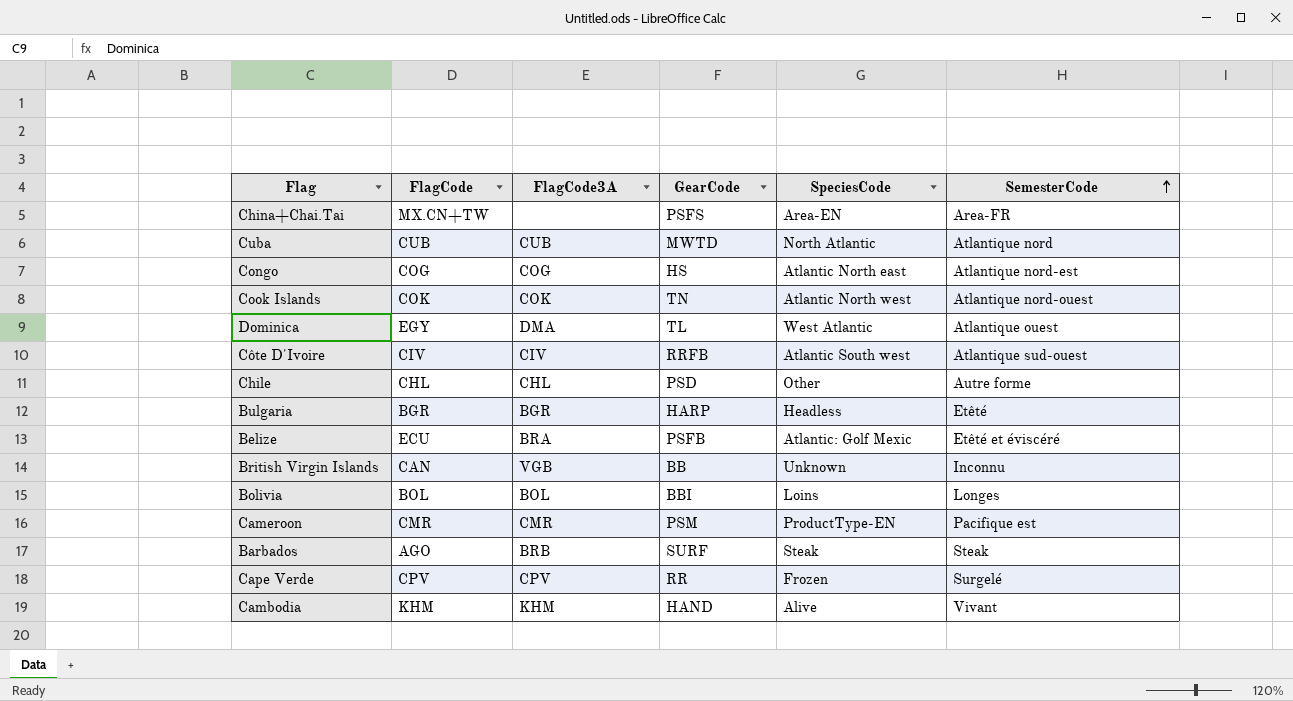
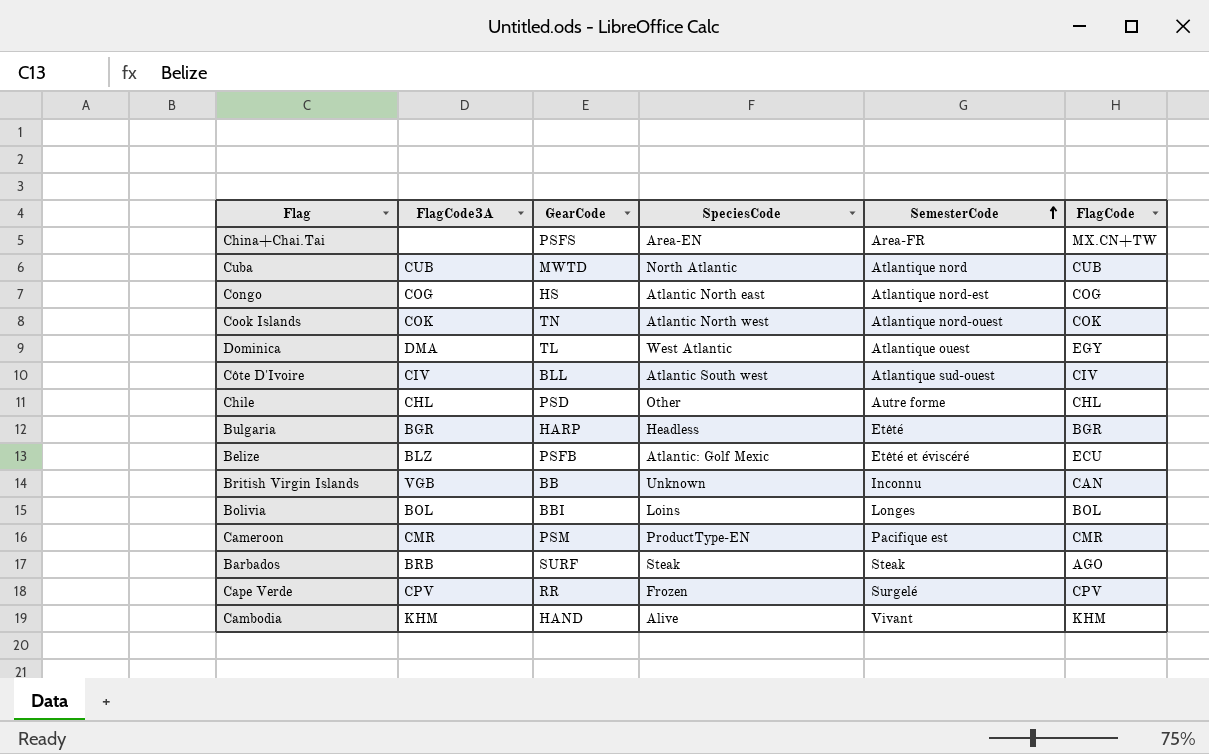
column FlagCode | position: 2 -> 6
Côte D'Ivoire | GearCode: RRFB -> BLL
Belize | FlagCode3A: BRA -> BLZ

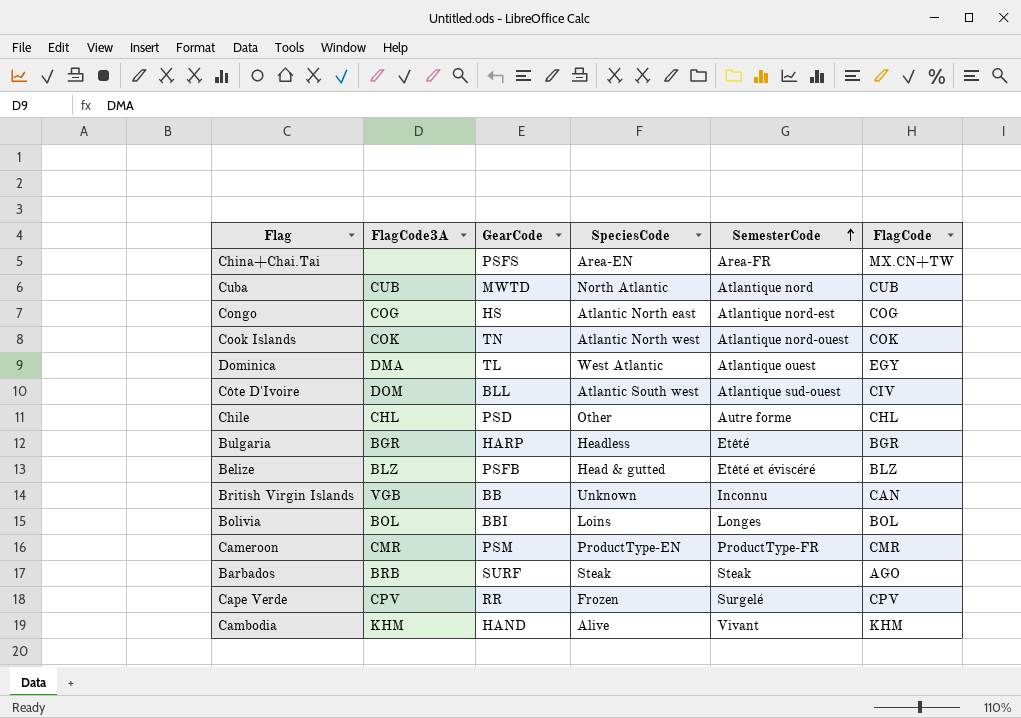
Côte D'Ivoire | FlagCode3A: CIV -> DOM
Belize | SpeciesCode: Atlantic: Golf Mexic -> Head & gutted
Belize | FlagCode: ECU -> BLZ
Cameroon | SemesterCode: Pacifique est -> ProductType-FR

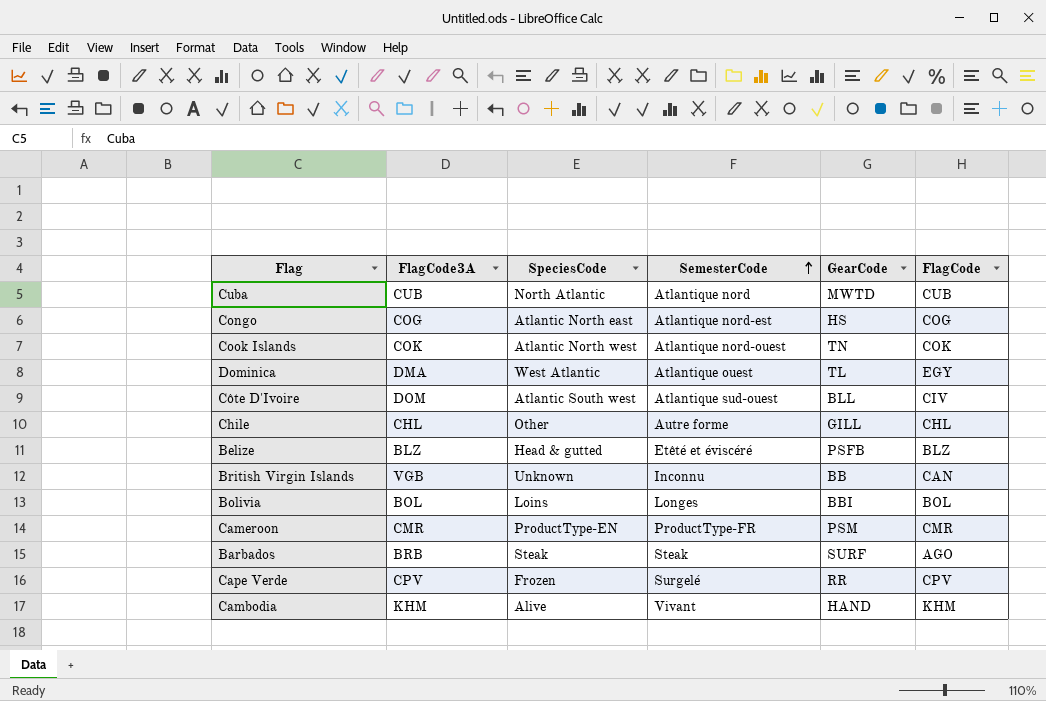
column GearCode | position: 3 -> 5
row China+Chai.Tai: none | PSFS | Area-EN | Area-FR | MX.CN+TW -> none
row Bulgaria: BGR | HARP | Headless | Etêté | BGR -> none
Chile | GearCode: PSD -> GILL

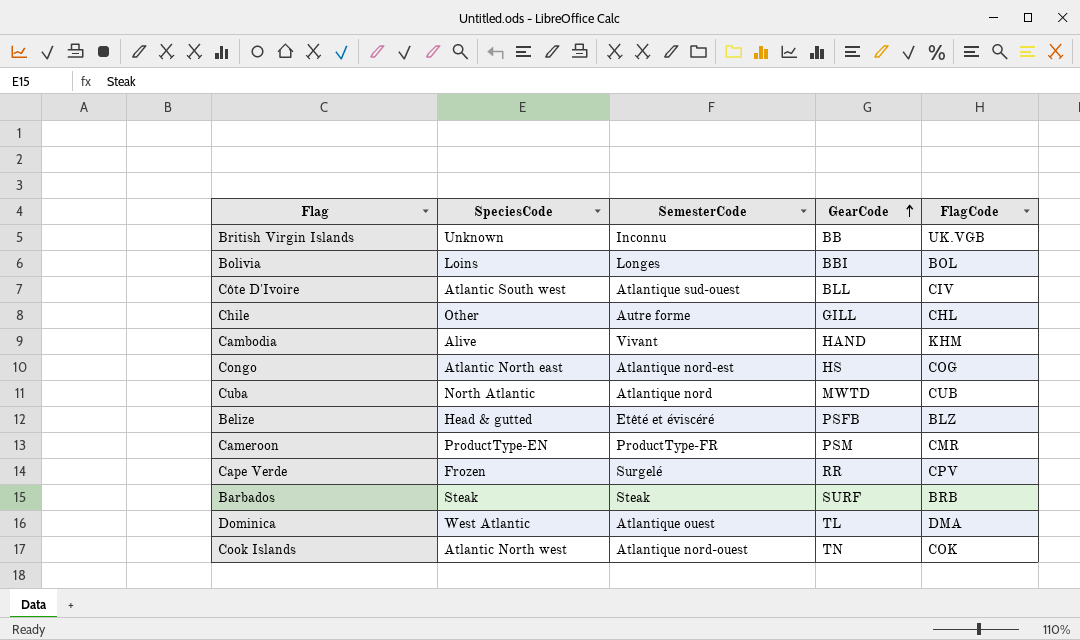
row order: SemesterCode ascending -> GearCode ascending
column FlagCode3A | position: 2 -> none
British Virgin Islands | FlagCode: CAN -> UK.VGB
Barbados | FlagCode: AGO -> BRB
Dominica | FlagCode: EGY -> DMA

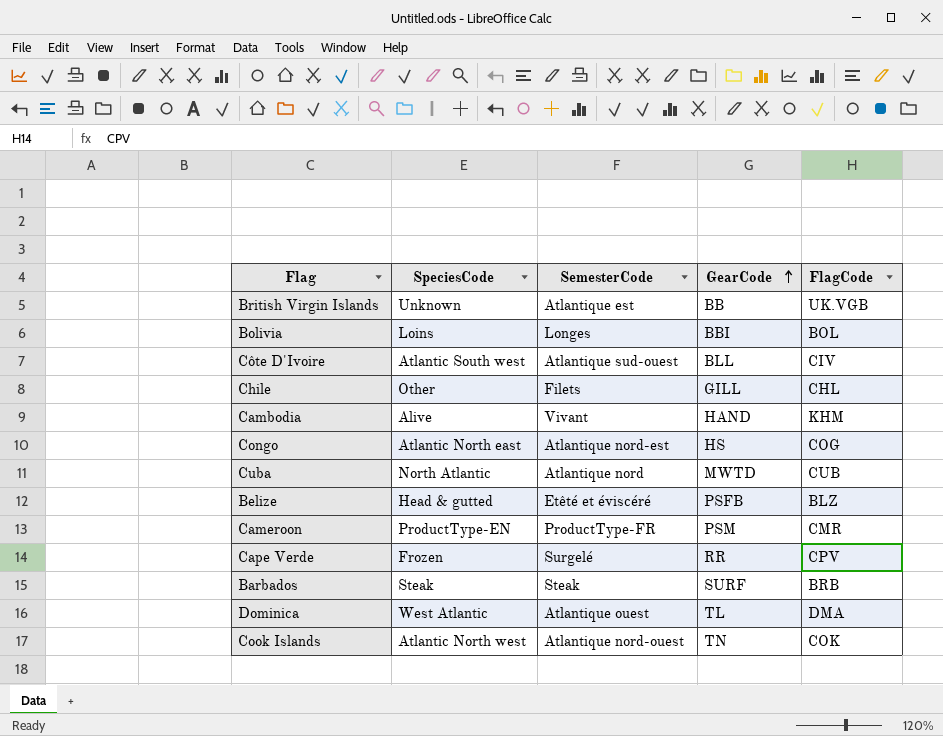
British Virgin Islands | SemesterCode: Inconnu -> Atlantique est
Chile | SemesterCode: Autre forme -> Filets

